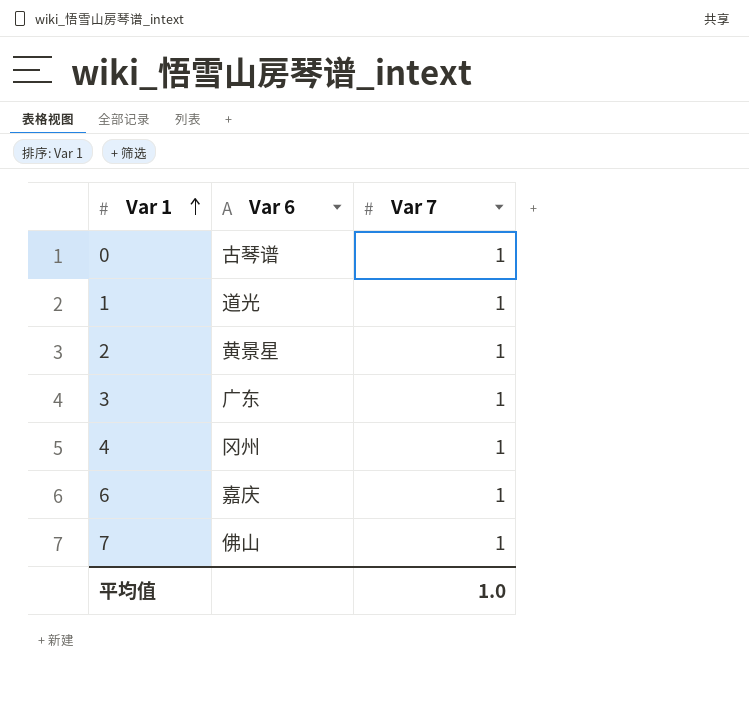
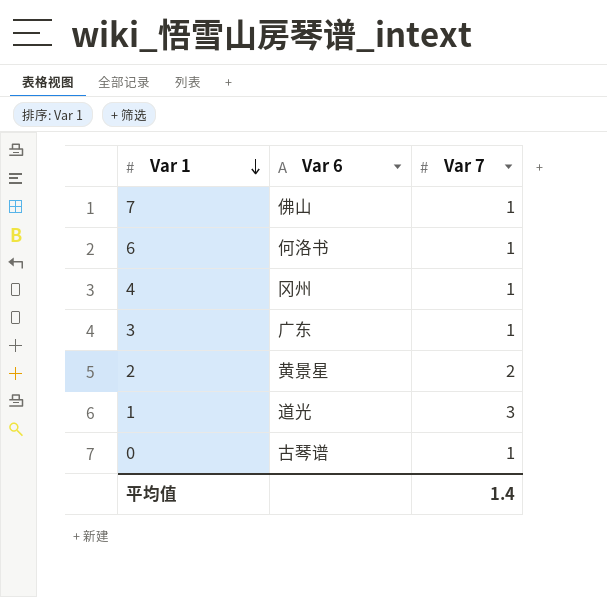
row order: Var 1 ascending -> Var 1 descending
6 | Var 6: 嘉庆 -> 何洛书
2 | Var 7: 1 -> 2
1 | Var 7: 1 -> 3
平均值 | Var 7: 1.0 -> 1.4

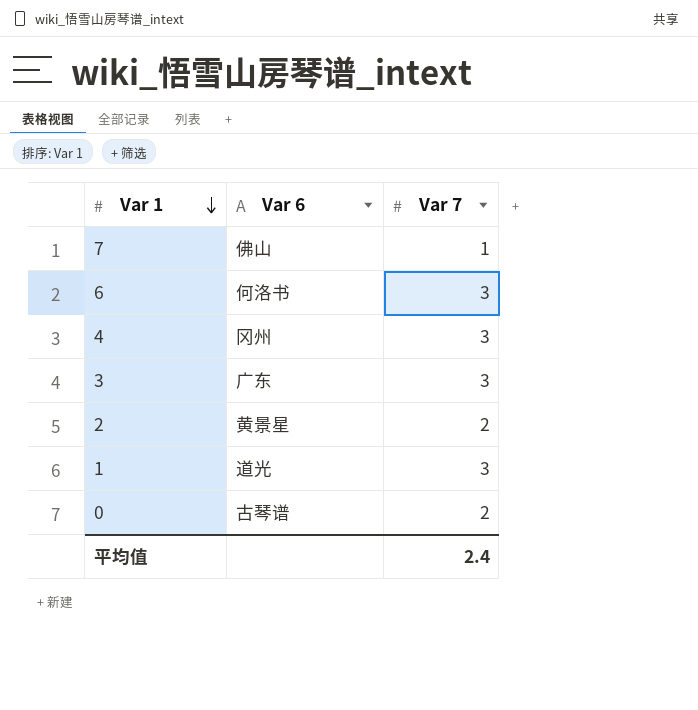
6 | Var 7: 1 -> 3
4 | Var 7: 1 -> 3
3 | Var 7: 1 -> 3
0 | Var 7: 1 -> 2
平均值 | Var 7: 1.4 -> 2.4

